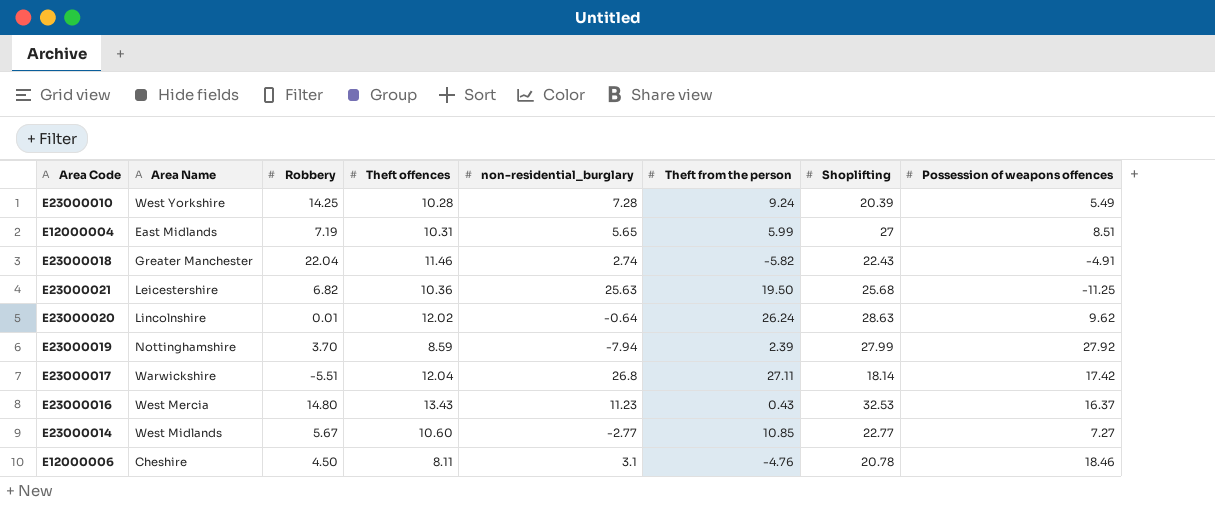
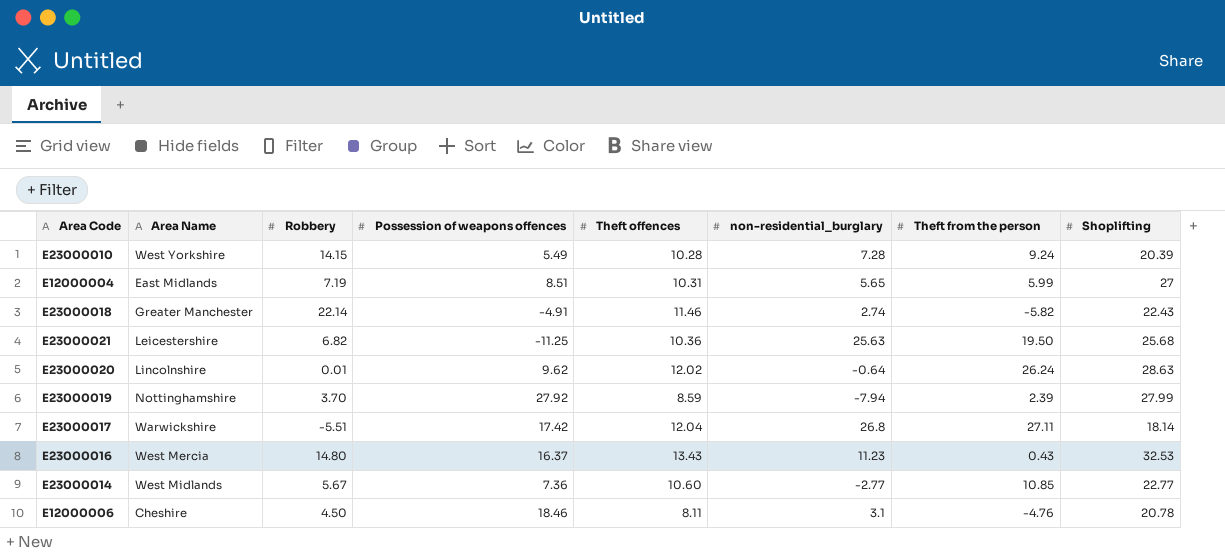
column Possession of weapons offences | position: 8 -> 4
E23000010 | Robbery: 14.25 -> 14.15
E23000018 | Robbery: 22.04 -> 22.14
E23000014 | Possession of weapons offences: 7.27 -> 7.36

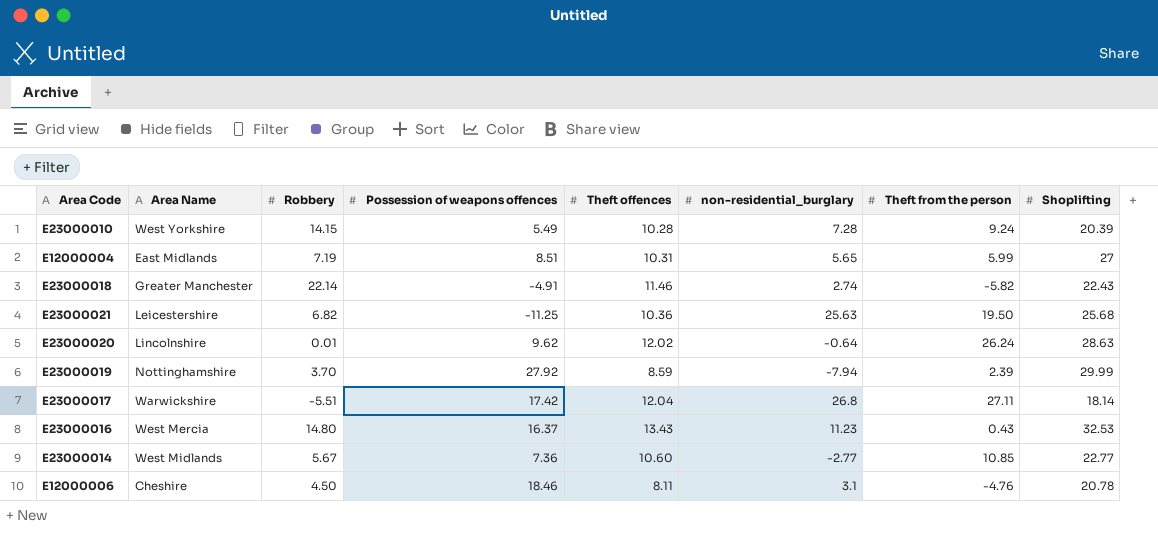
E23000019 | Shoplifting: 27.99 -> 29.99

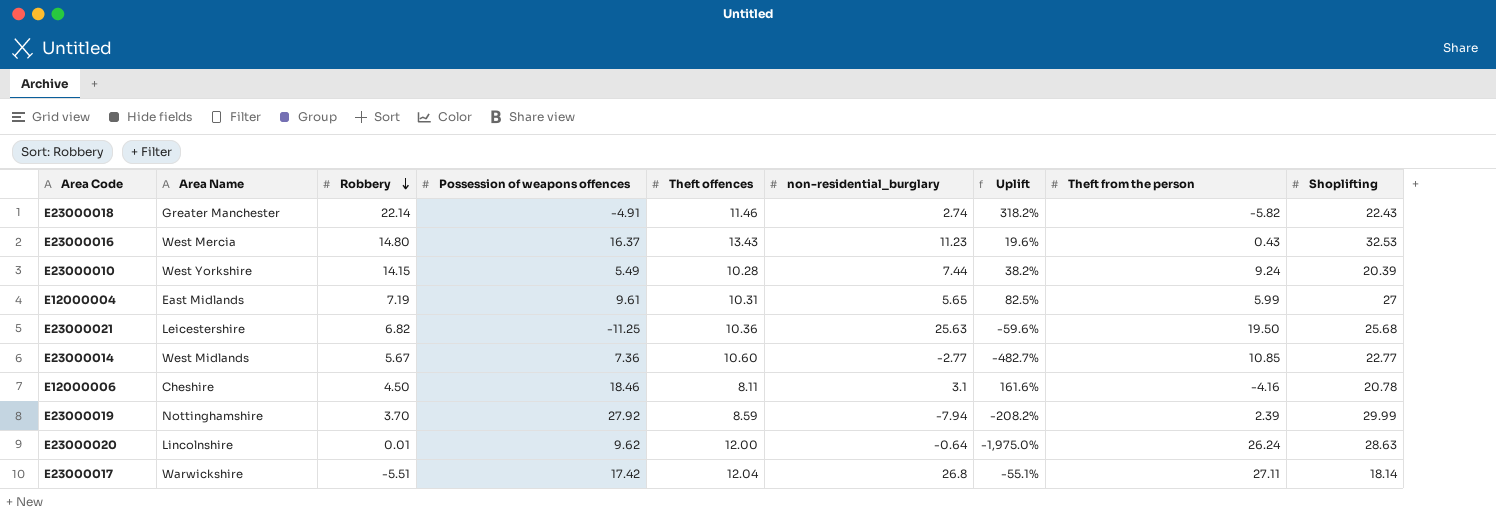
row order: none -> Robbery descending
column Uplift | formula: none -> ([Theft offences] - [non-residential_burglary]) / [non-residential_burglary]
E23000010 | non-residential_burglary: 7.28 -> 7.44
E12000004 | Possession of weapons offences: 8.51 -> 9.61
E12000006 | Theft from the person: -4.76 -> -4.16
E23000020 | Theft offences: 12.02 -> 12.00

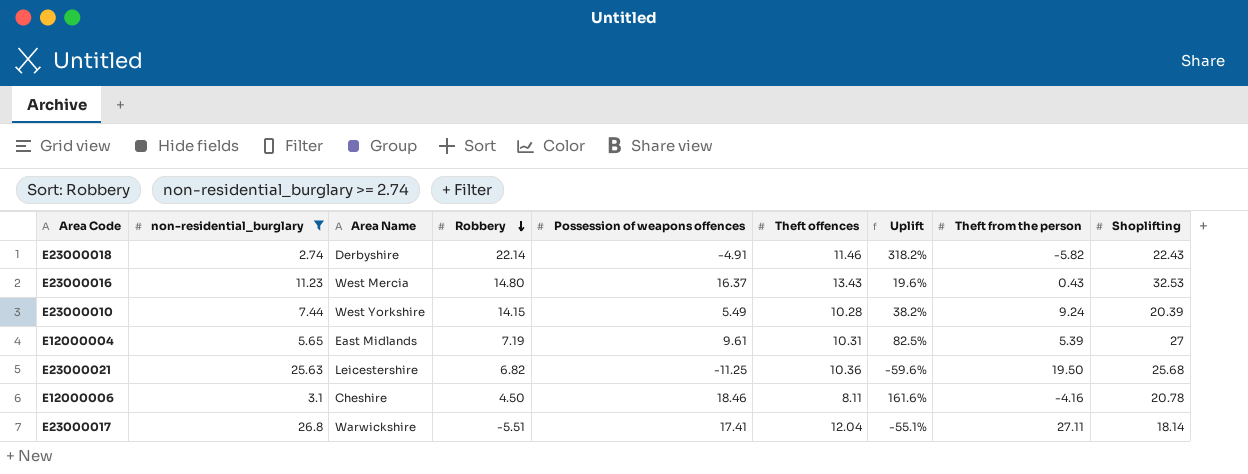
filter: none -> non-residential_burglary >= 2.74
column non-residential_burglary | position: 6 -> 2
E23000018 | Area Name: Greater Manchester -> Derbyshire
E12000004 | Theft from the person: 5.99 -> 5.39
E23000017 | Possession of weapons offences: 17.42 -> 17.41

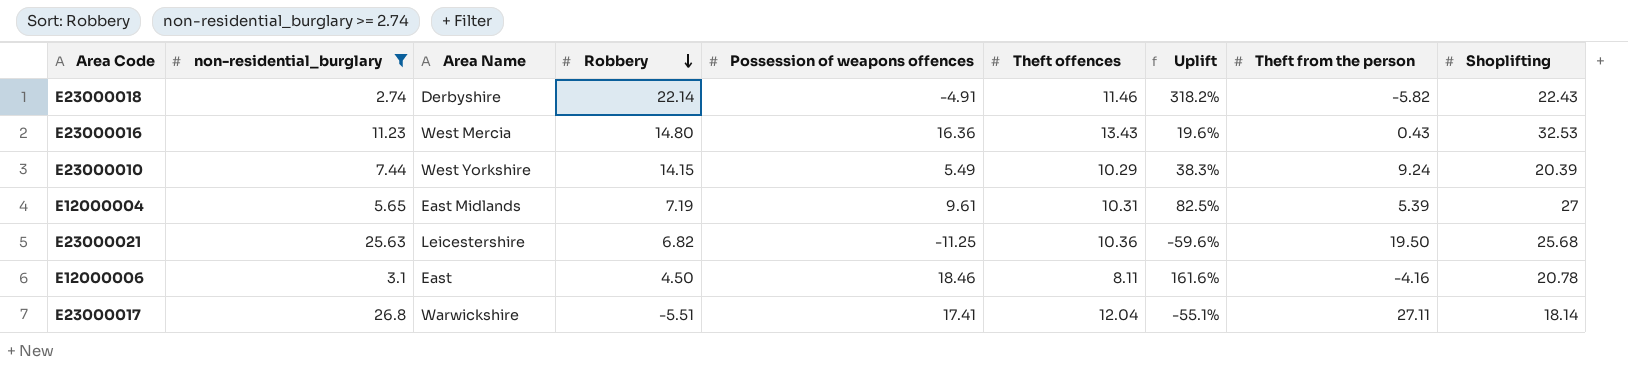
E23000016 | Possession of weapons offences: 16.37 -> 16.36
E23000010 | Theft offences: 10.28 -> 10.29
E23000010 | Uplift: 38.2% -> 38.3%
E12000006 | Area Name: Cheshire -> East

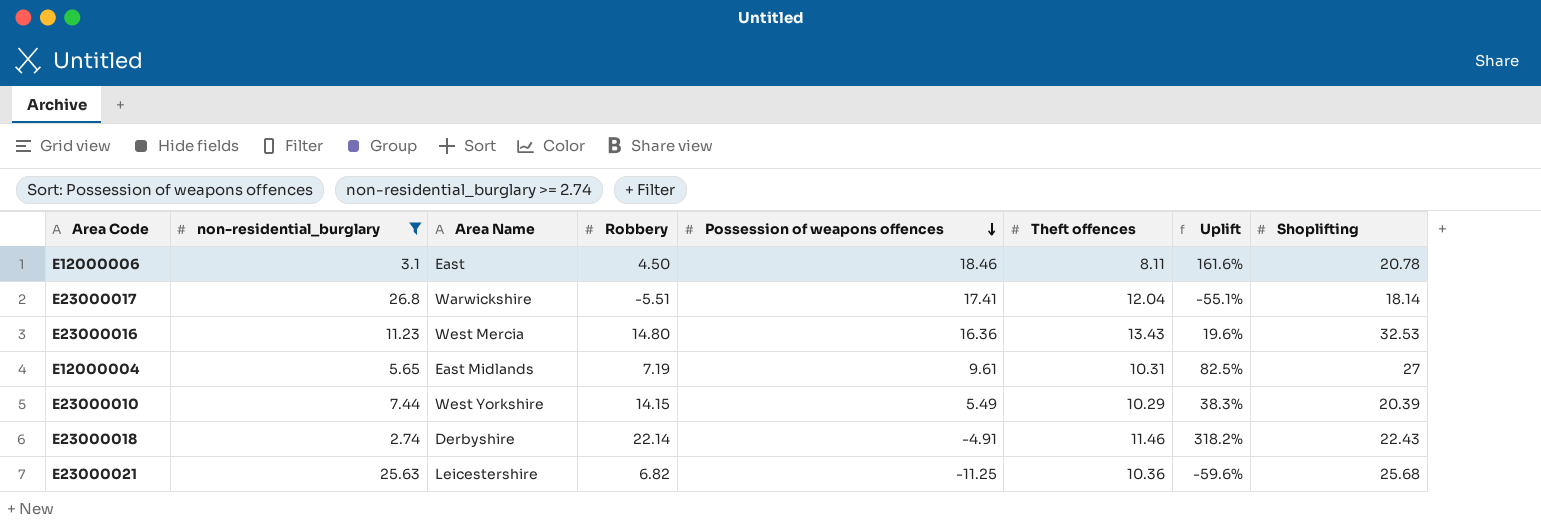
row order: Robbery descending -> Possession of weapons offences descending
column Theft from the person | position: 8 -> none

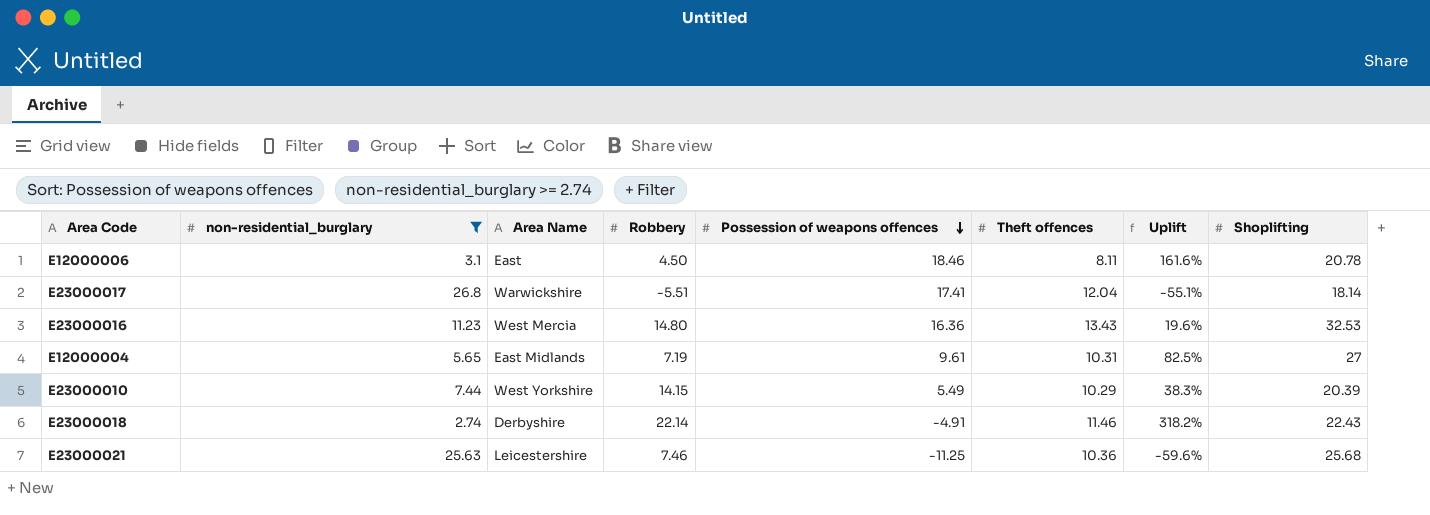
E23000021 | Robbery: 6.82 -> 7.46

